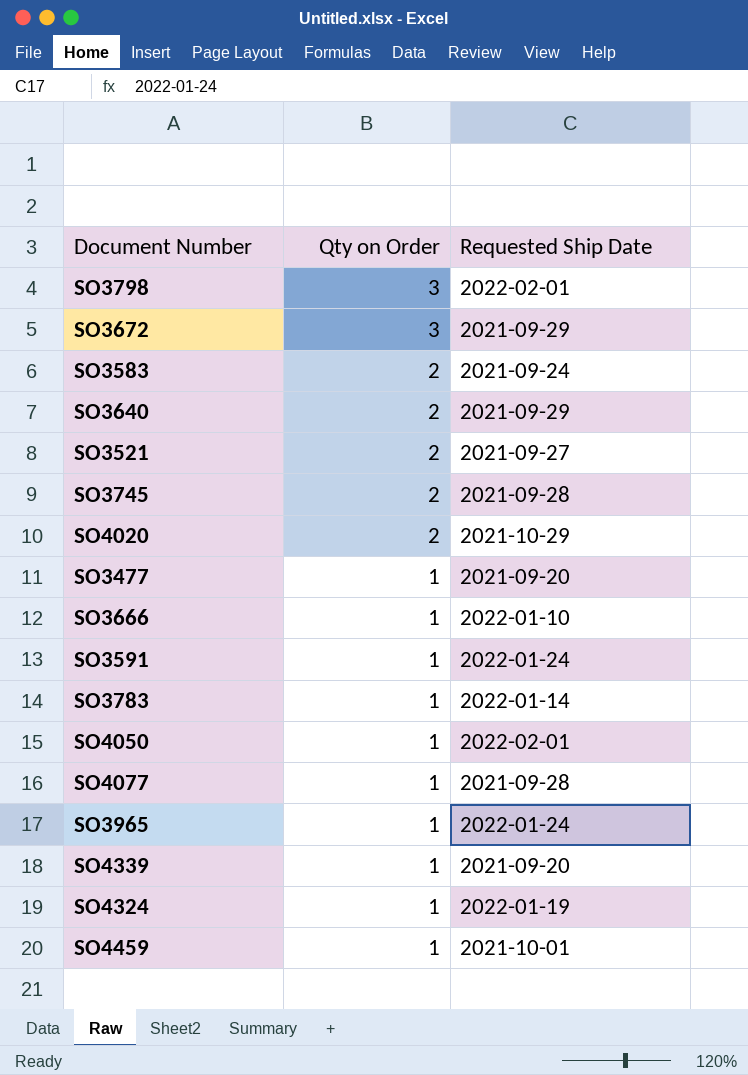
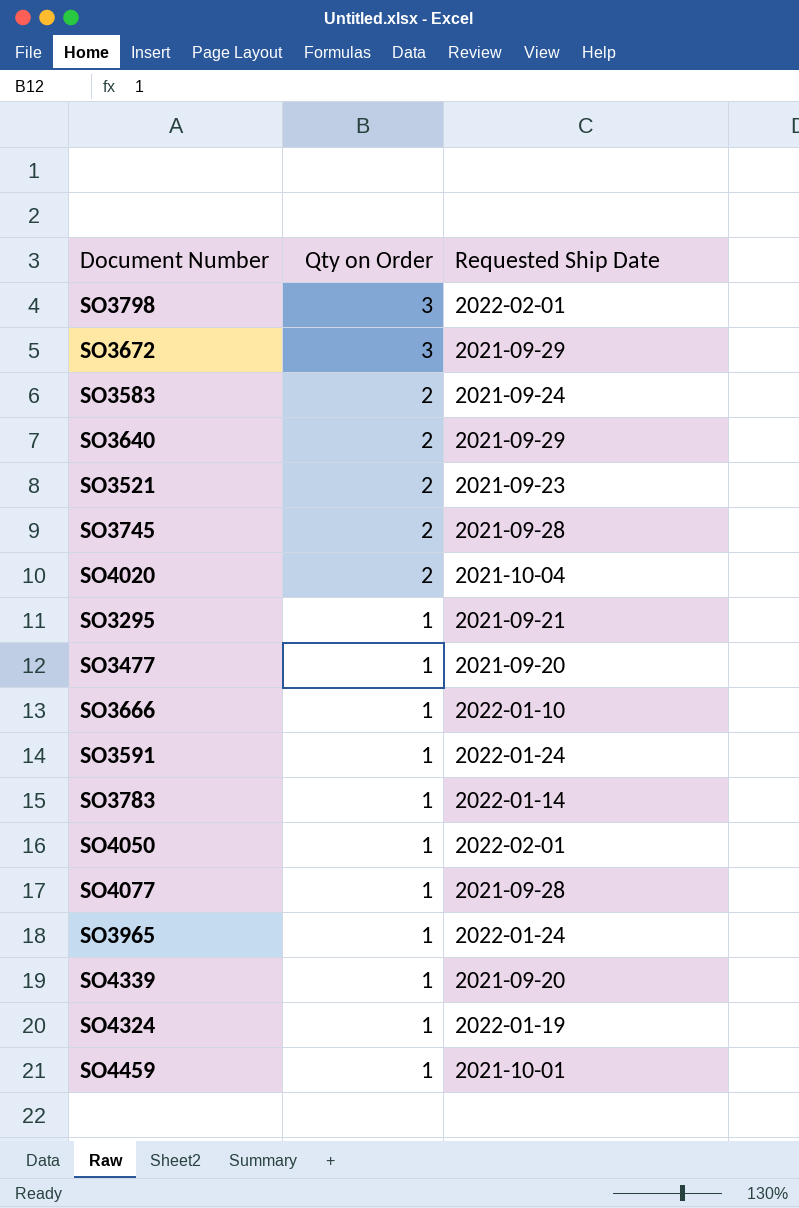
SO3521 | Requested Ship Date: 2021-09-27 -> 2021-09-23
SO4020 | Requested Ship Date: 2021-10-29 -> 2021-10-04
row SO3295: none -> 1 | 2021-09-21

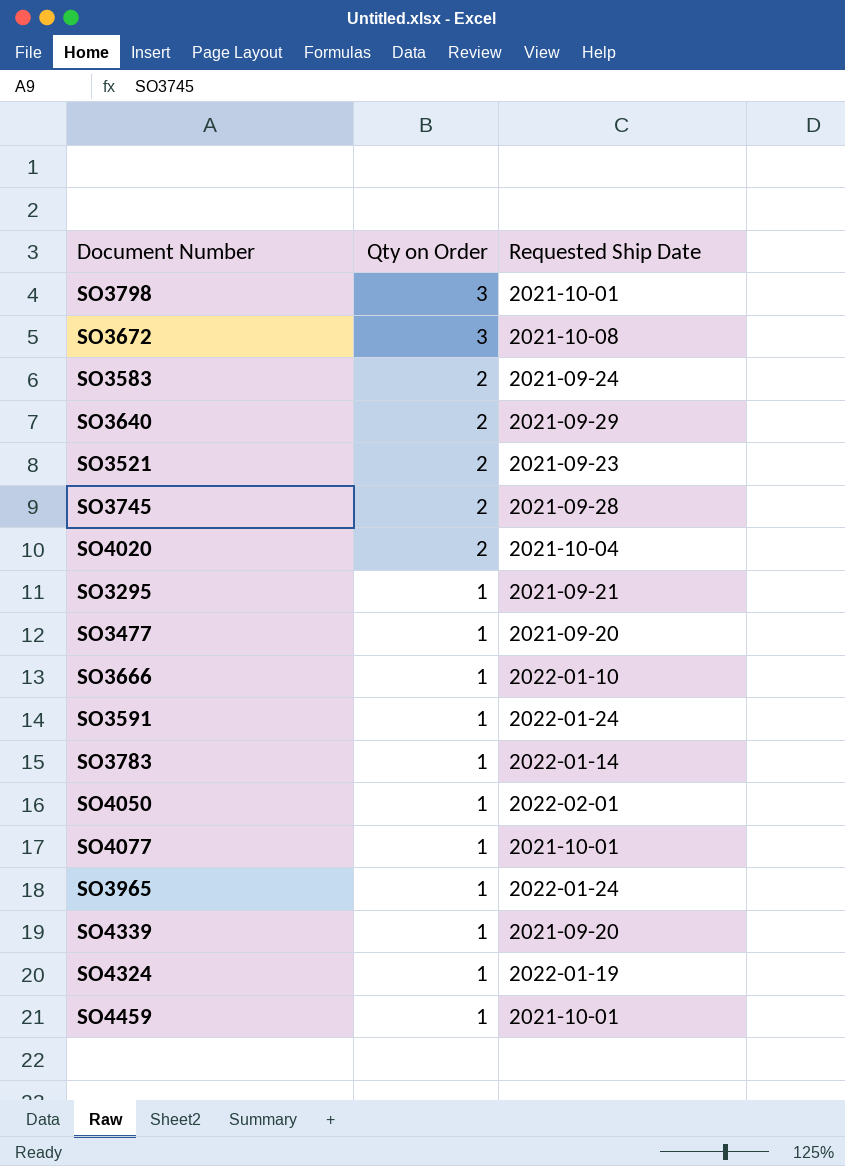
SO3798 | Requested Ship Date: 2022-02-01 -> 2021-10-01
SO3672 | Requested Ship Date: 2021-09-29 -> 2021-10-08
SO4077 | Requested Ship Date: 2021-09-28 -> 2021-10-01

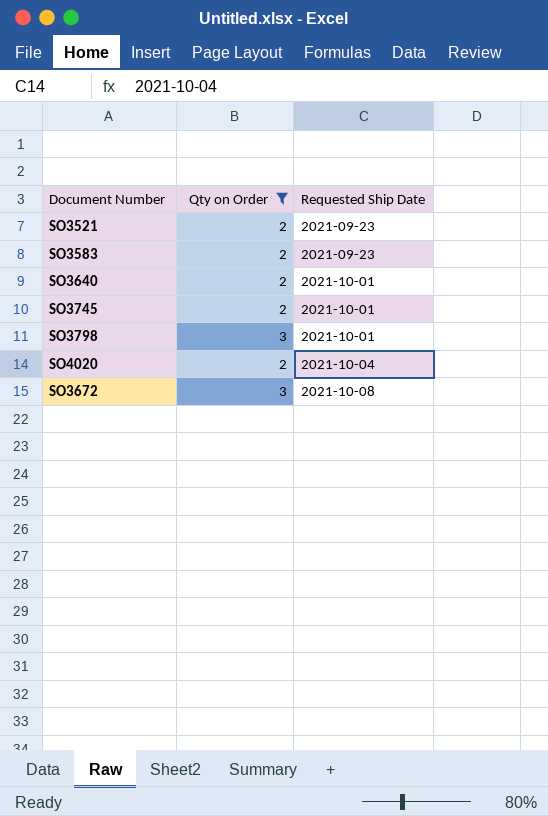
filter: none -> Qty on Order != 1
row order: Qty on Order descending -> Requested Ship Date ascending
SO3583 | Requested Ship Date: 2021-09-24 -> 2021-09-23
SO3640 | Requested Ship Date: 2021-09-29 -> 2021-10-01
SO3745 | Requested Ship Date: 2021-09-28 -> 2021-10-01

